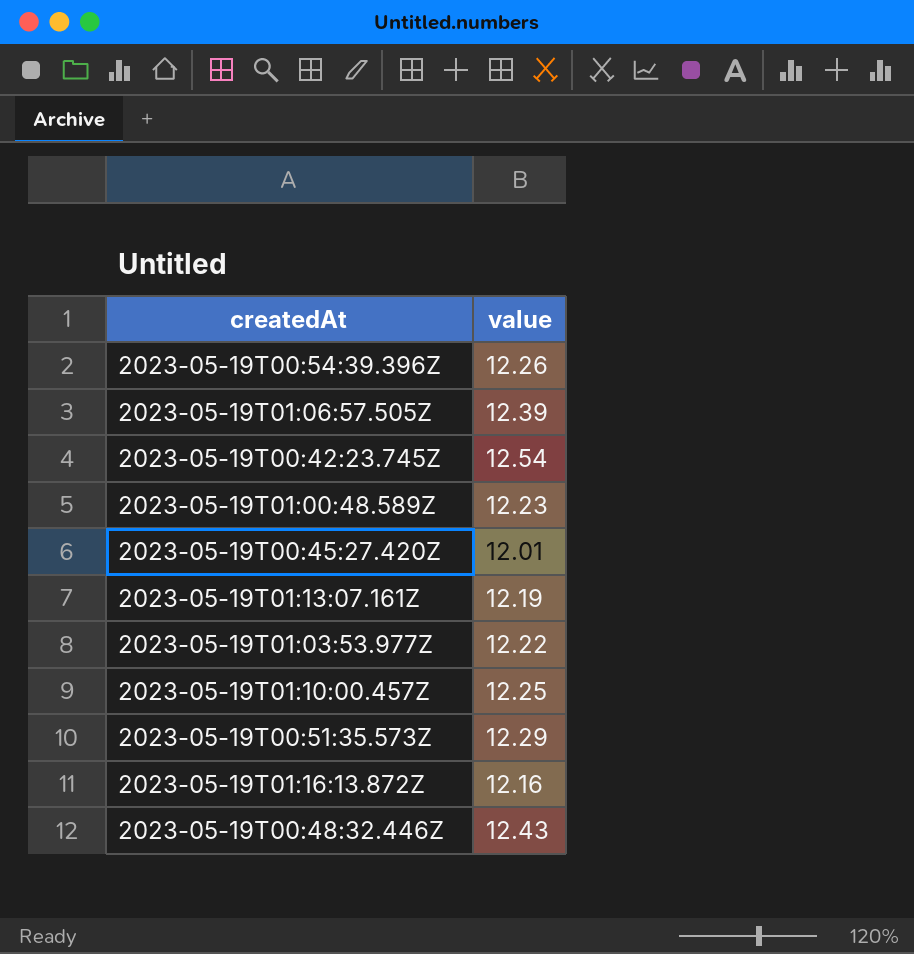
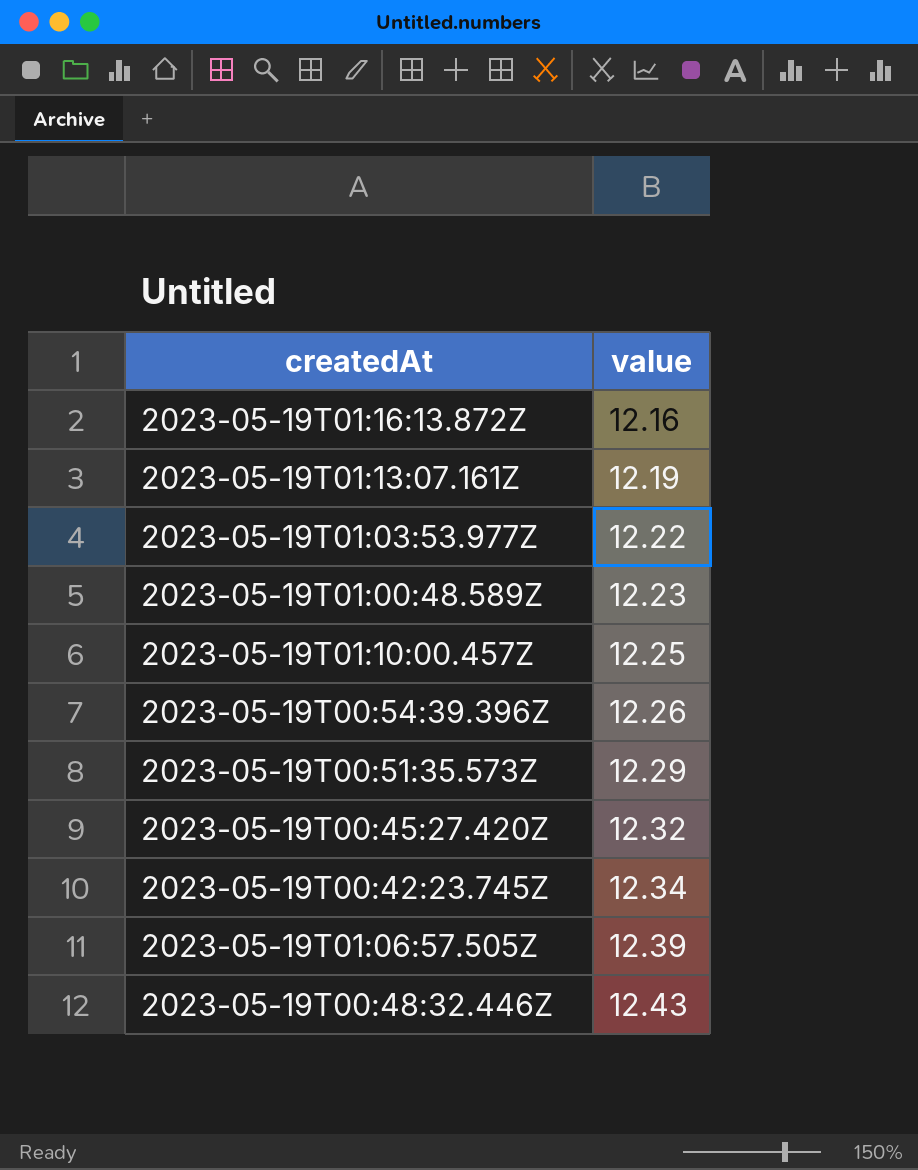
row order: none -> value ascending
2023-05-19T00:45:27.420Z | value: 12.01 -> 12.32
2023-05-19T00:42:23.745Z | value: 12.54 -> 12.34

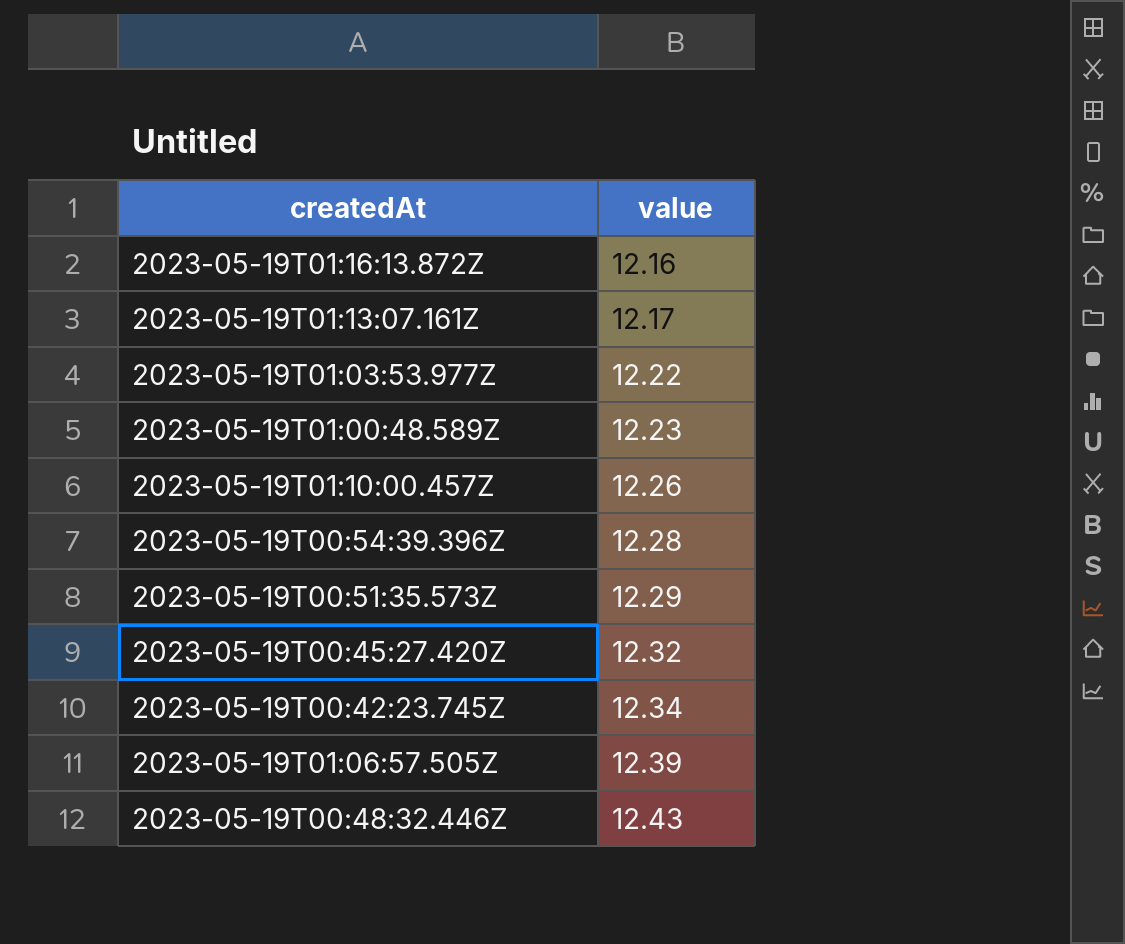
2023-05-19T01:13:07.161Z | value: 12.19 -> 12.17
2023-05-19T01:10:00.457Z | value: 12.25 -> 12.26
2023-05-19T00:54:39.396Z | value: 12.26 -> 12.28

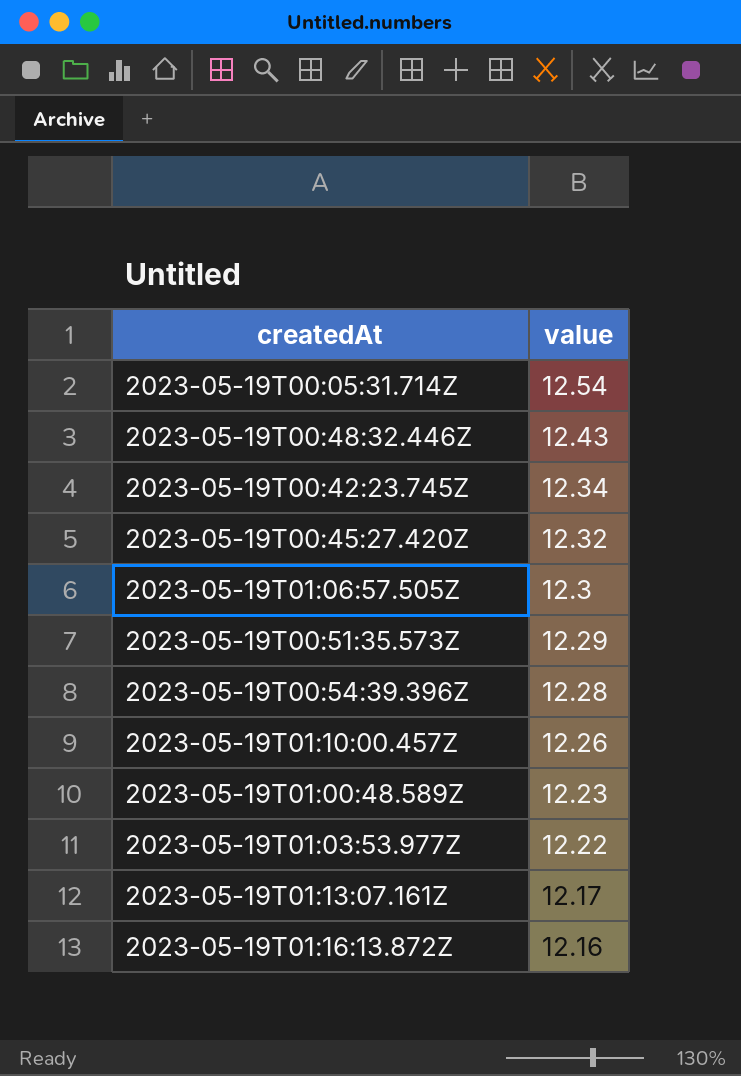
row order: value ascending -> value descending
row 2023-05-19T00:05:31.714Z: none -> 12.54
2023-05-19T01:06:57.505Z | value: 12.39 -> 12.3

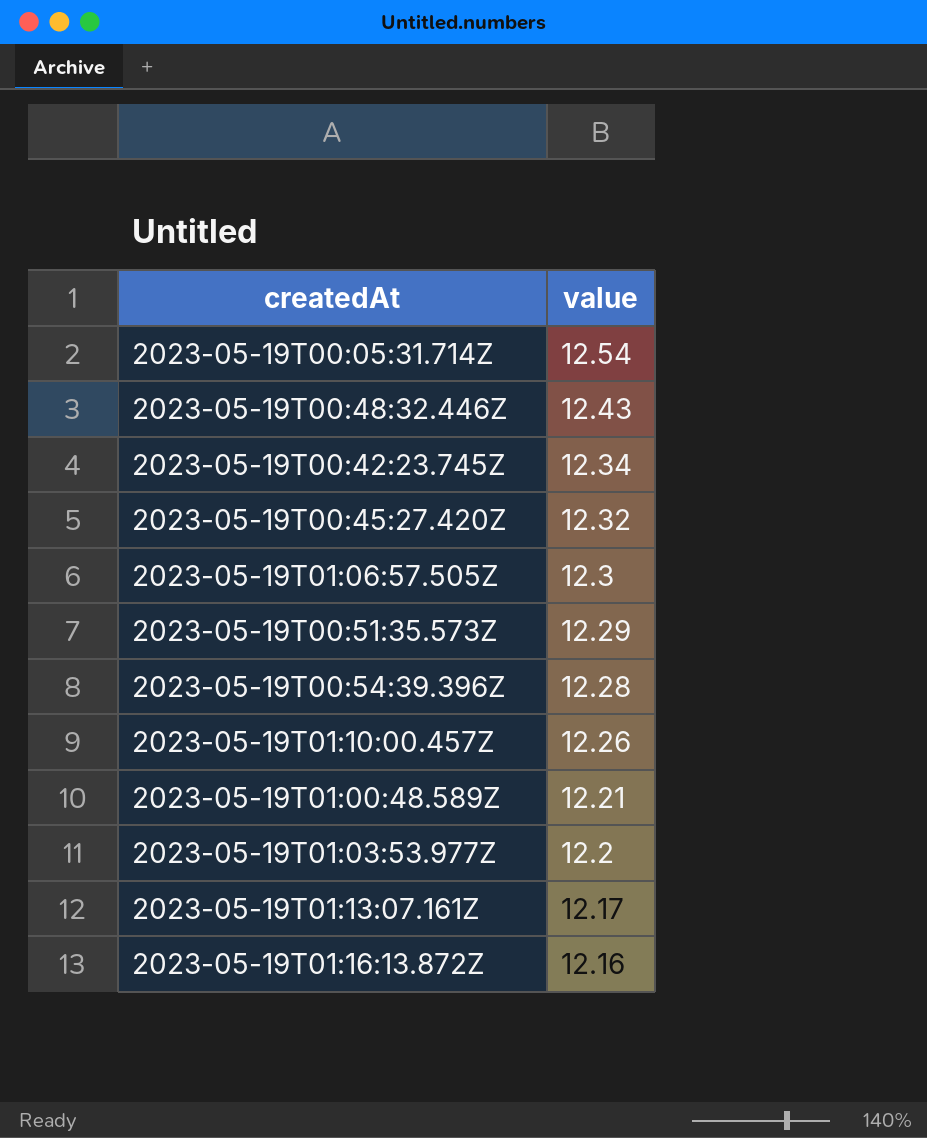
2023-05-19T01:00:48.589Z | value: 12.23 -> 12.21
2023-05-19T01:03:53.977Z | value: 12.22 -> 12.2

